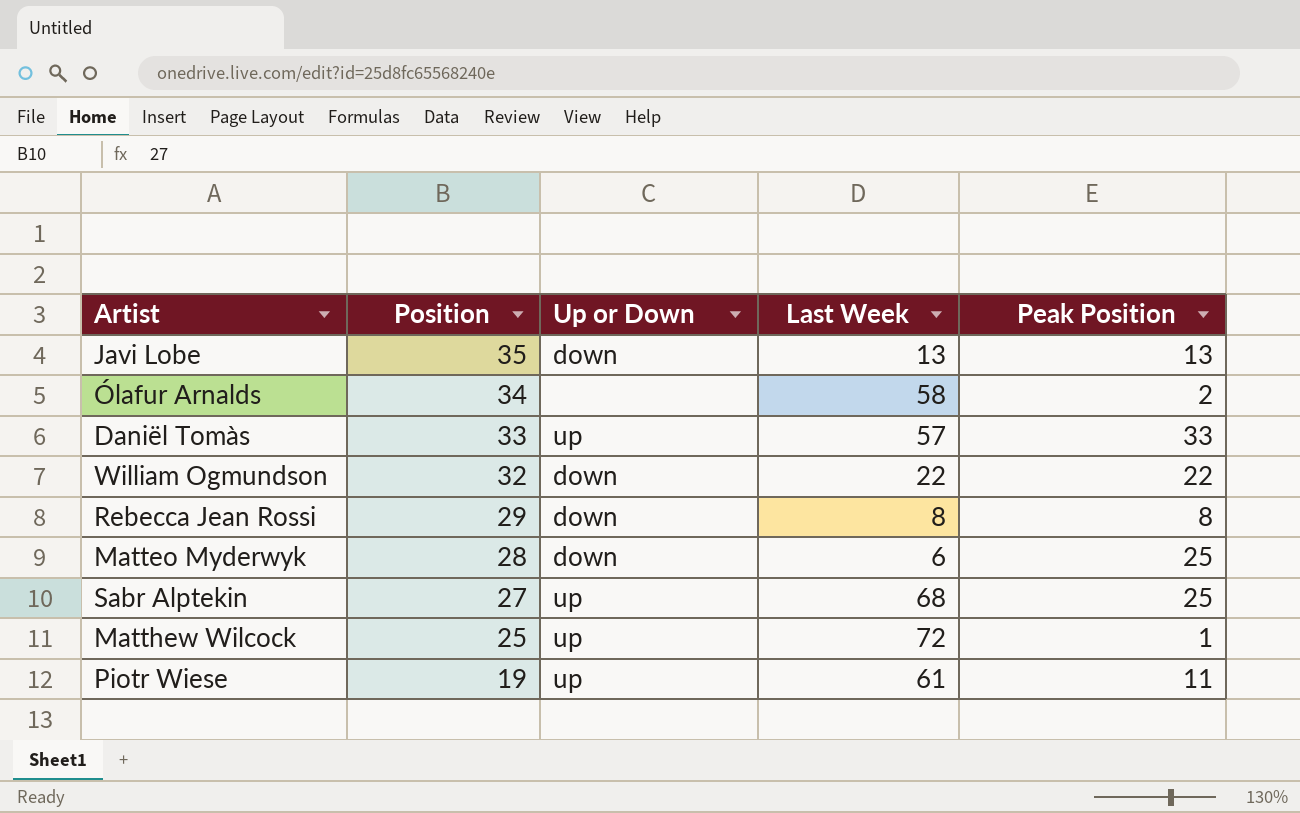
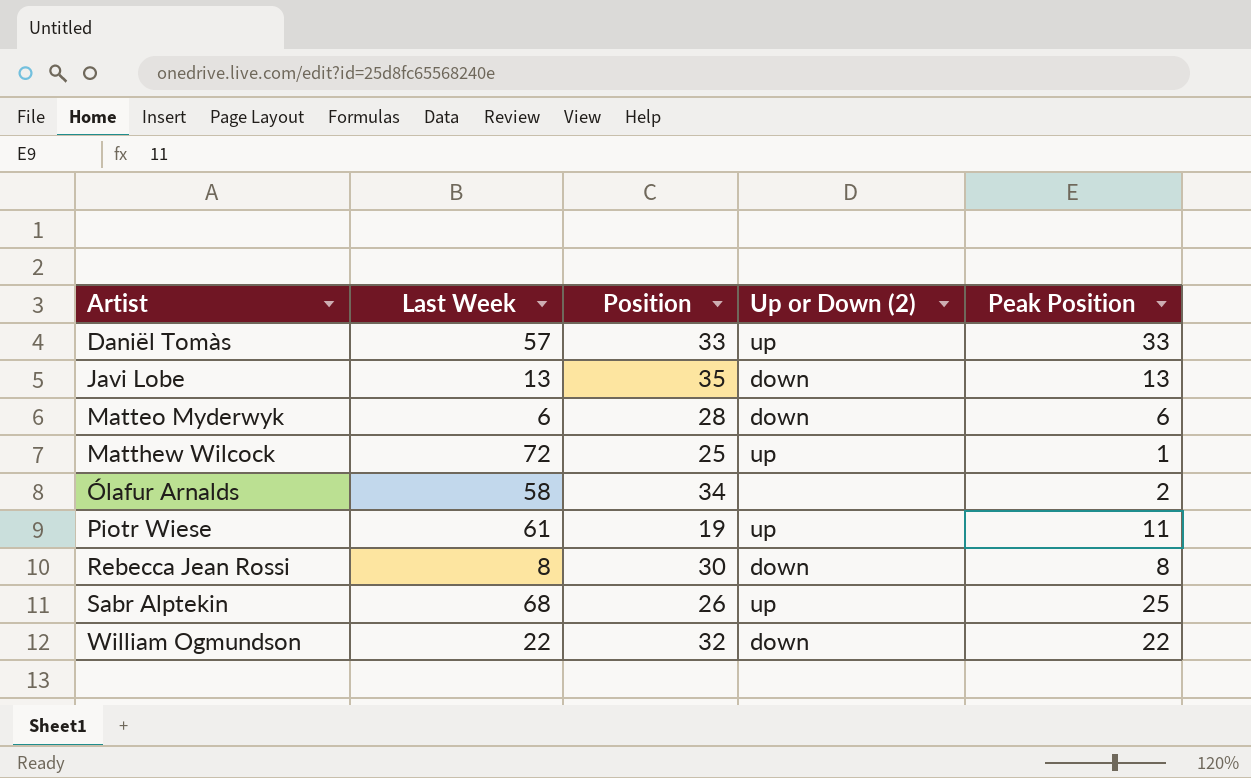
row order: Position descending -> Artist ascending
column Last Week | position: 4 -> 2
column name: Up or Down -> Up or Down (2)
Matteo Myderwyk | Peak Position: 25 -> 6
Rebecca Jean Rossi | Position: 29 -> 30
Sabr Alptekin | Position: 27 -> 26

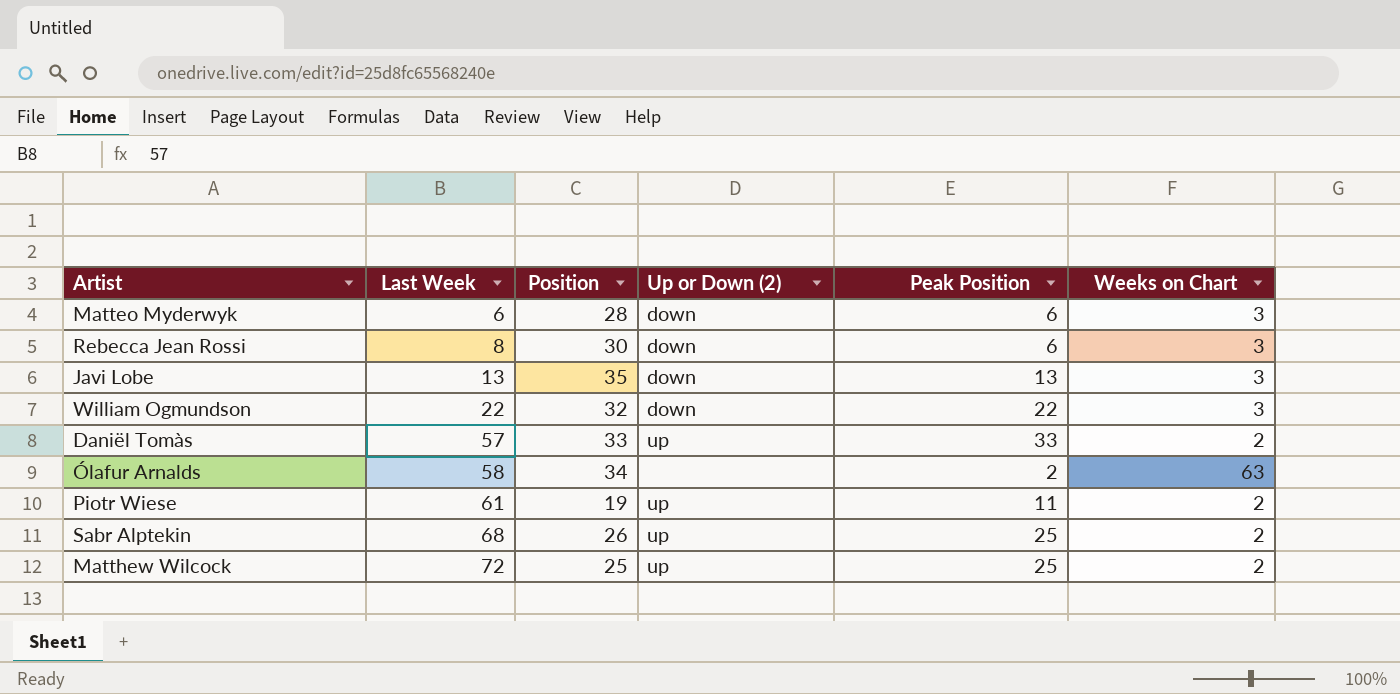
row order: Artist ascending -> Last Week ascending
column Weeks on Chart | position: none -> 6
Rebecca Jean Rossi | Peak Position: 8 -> 6
Matthew Wilcock | Peak Position: 1 -> 25

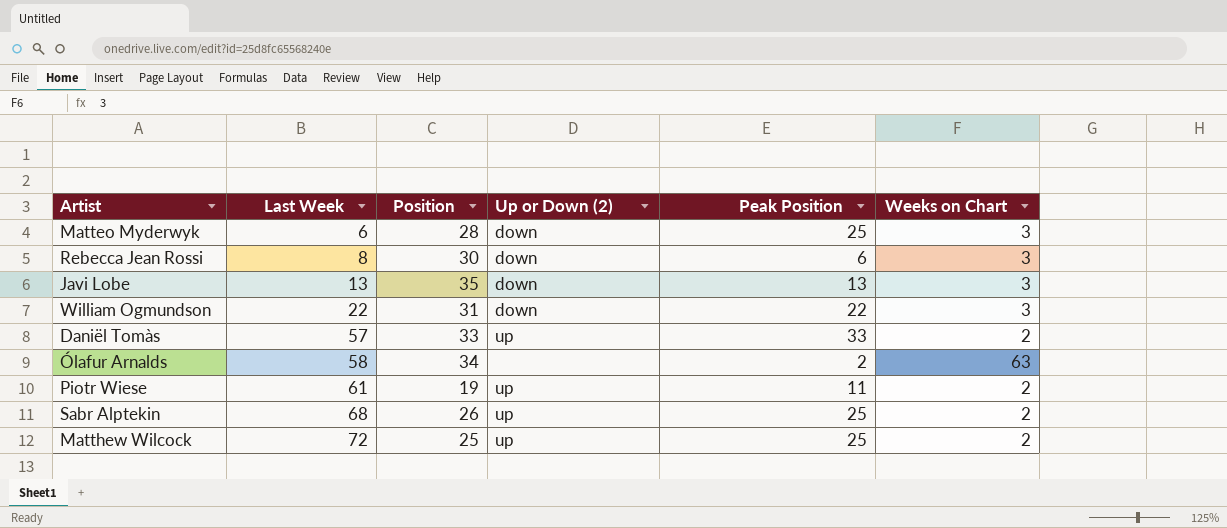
Matteo Myderwyk | Peak Position: 6 -> 25
William Ogmundson | Position: 32 -> 31

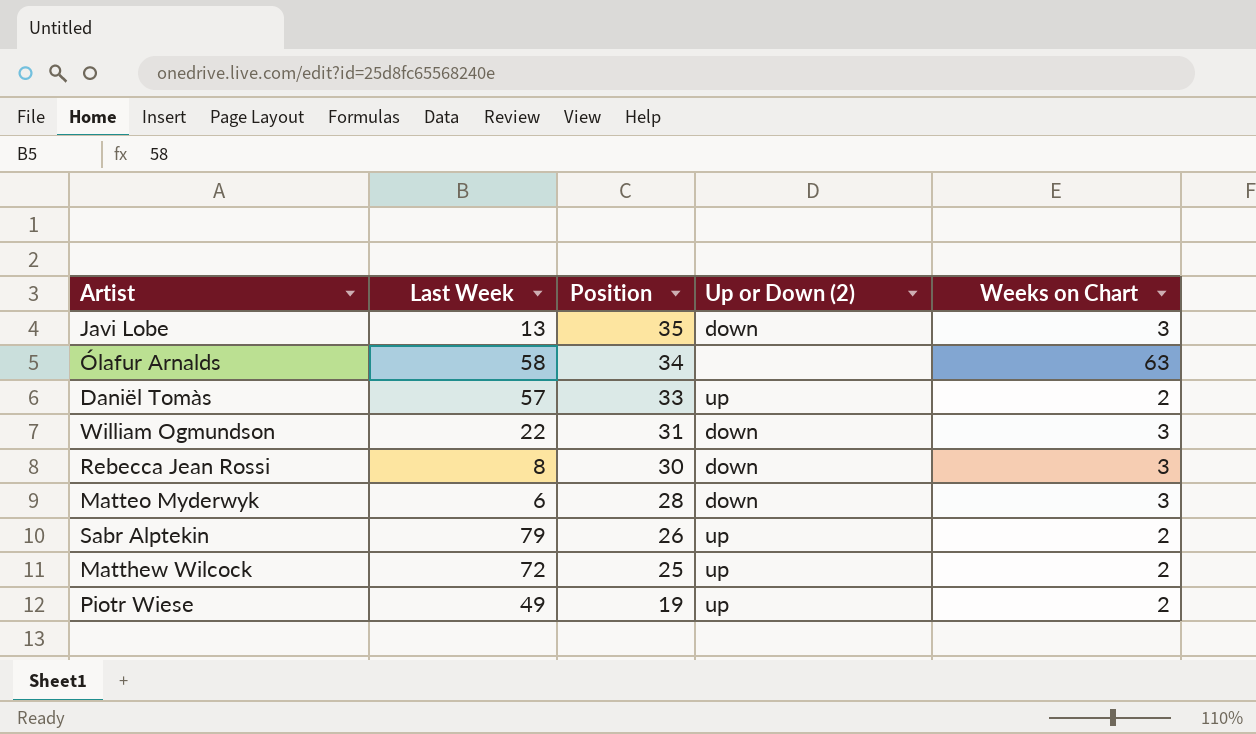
row order: Last Week ascending -> Position descending
column Peak Position | position: 5 -> none
Sabr Alptekin | Last Week: 68 -> 79
Piotr Wiese | Last Week: 61 -> 49

